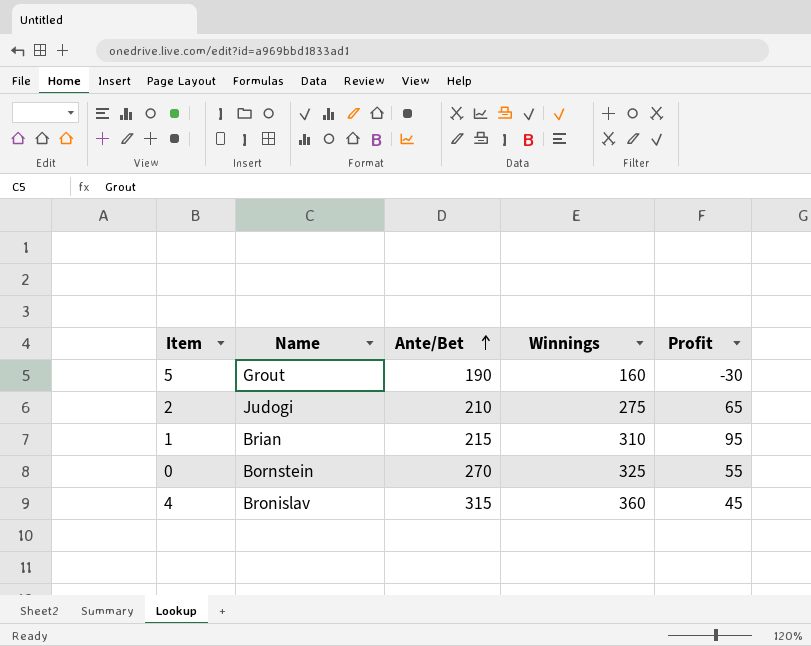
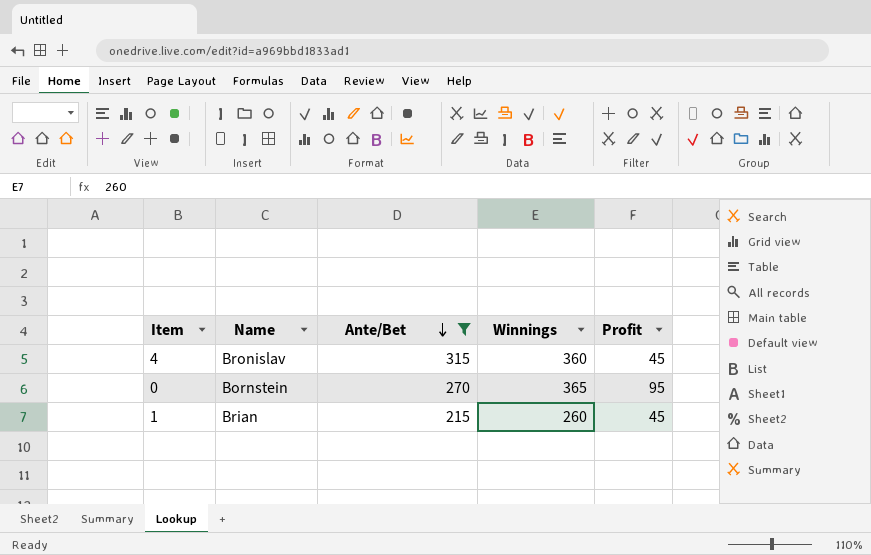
filter: none -> Ante/Bet >= 215
row order: Ante/Bet ascending -> Ante/Bet descending
0 | Winnings: 325 -> 365
0 | Profit: 55 -> 95
1 | Winnings: 310 -> 260
1 | Profit: 95 -> 45

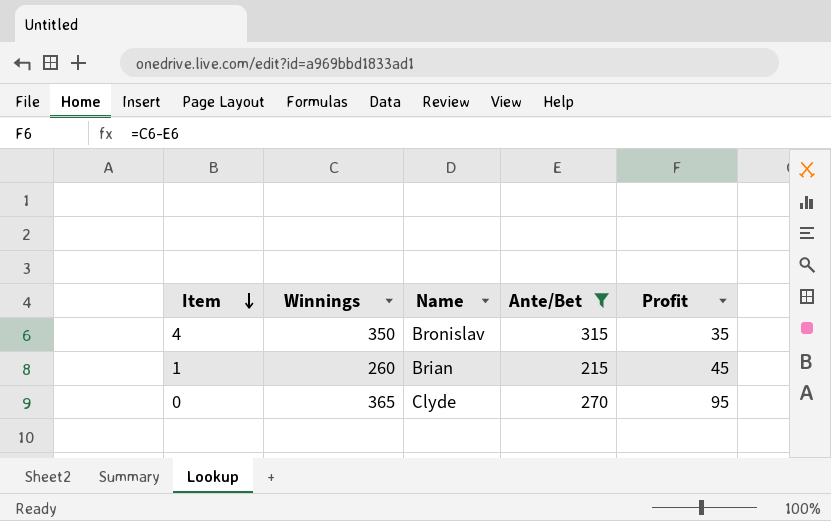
row order: Ante/Bet descending -> Item descending
column Winnings | position: 4 -> 2
4 | Winnings: 360 -> 350
4 | Profit: 45 -> 35
0 | Name: Bornstein -> Clyde

